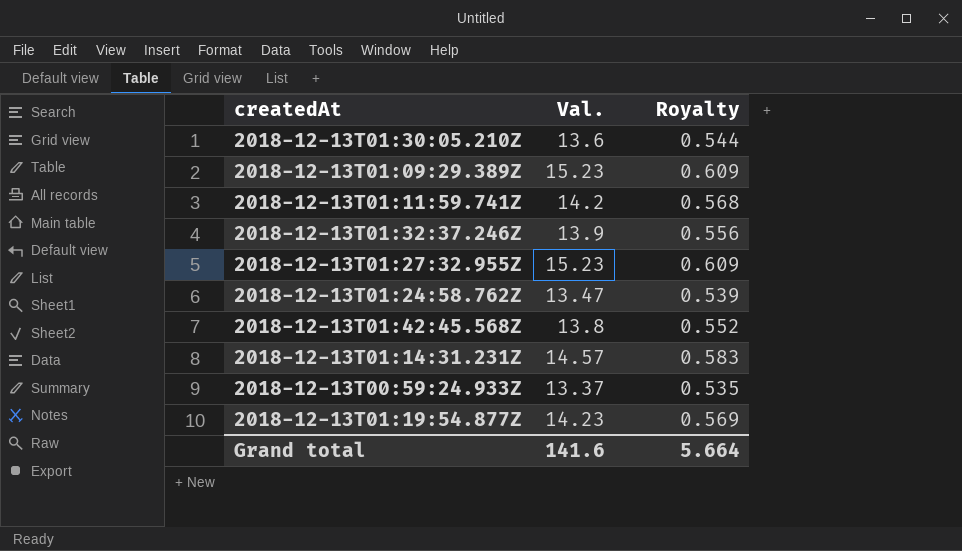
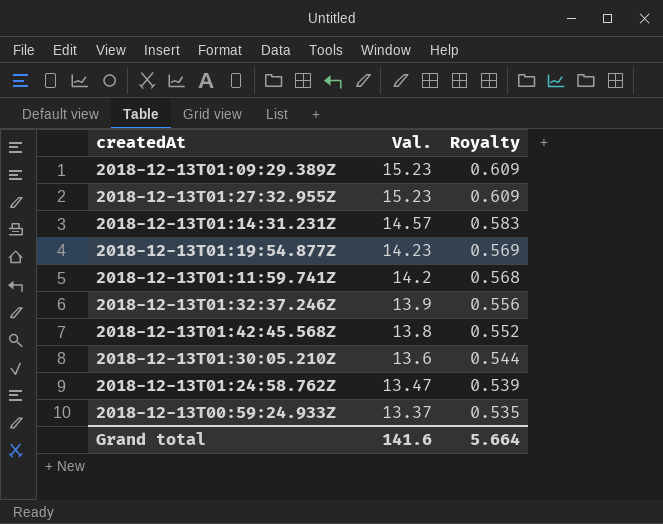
row order: none -> Val. descending

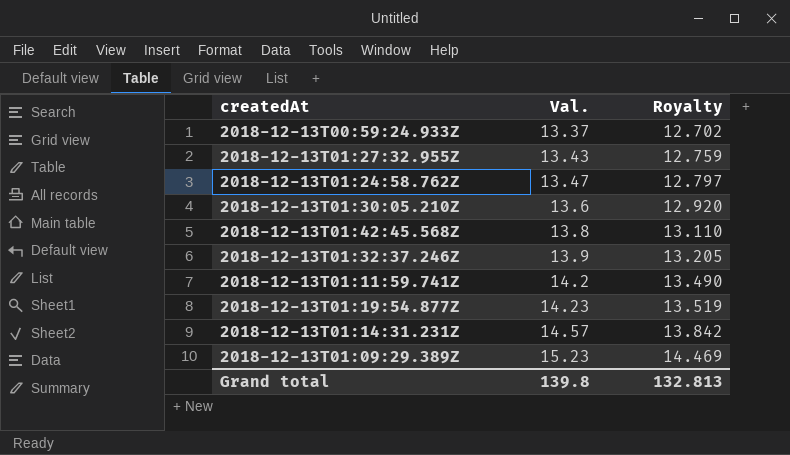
row order: Val. descending -> Val. ascending
column Royalty | formula: [Val.] * 0.04 -> [Val.] * 0.95
2018-12-13T01:27:32.955Z | Val.: 15.23 -> 13.43
Grand total | Val.: 141.6 -> 139.8
Grand total | Royalty: 5.664 -> 132.813

